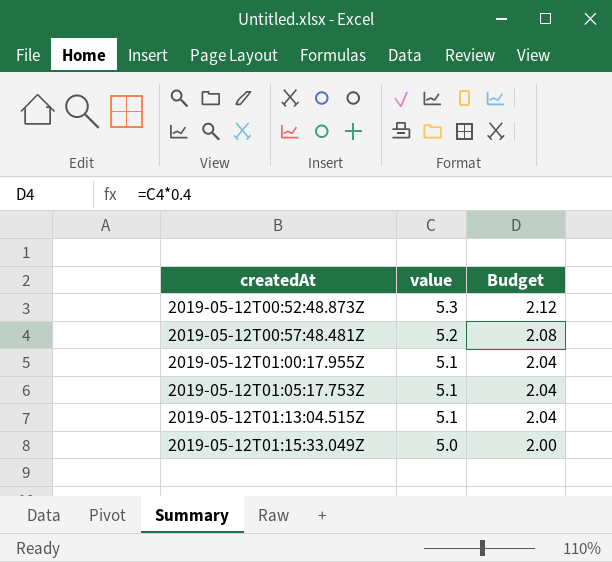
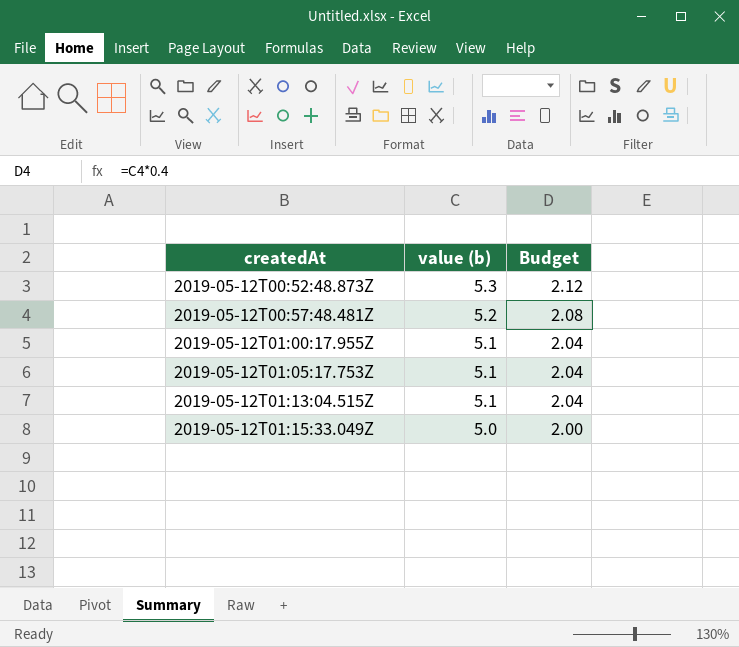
column name: value -> value (b)

